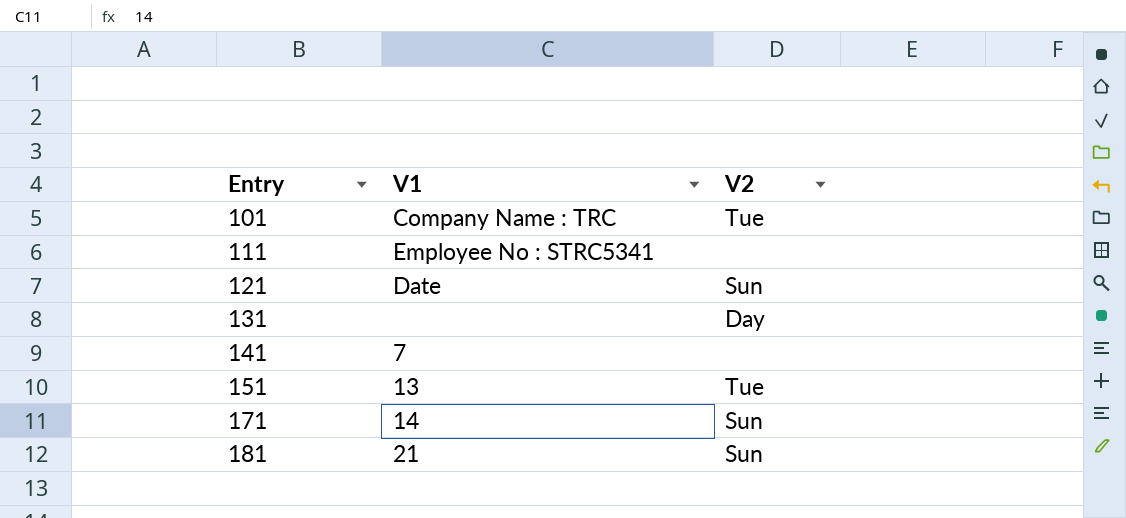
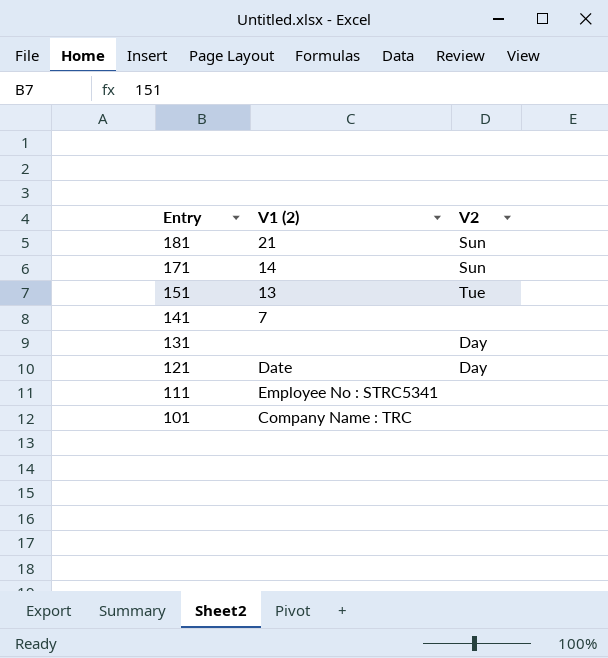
row order: Entry ascending -> Entry descending
column name: V1 -> V1 (2)
121 | V2: Sun -> Day
101 | V2: Tue -> none

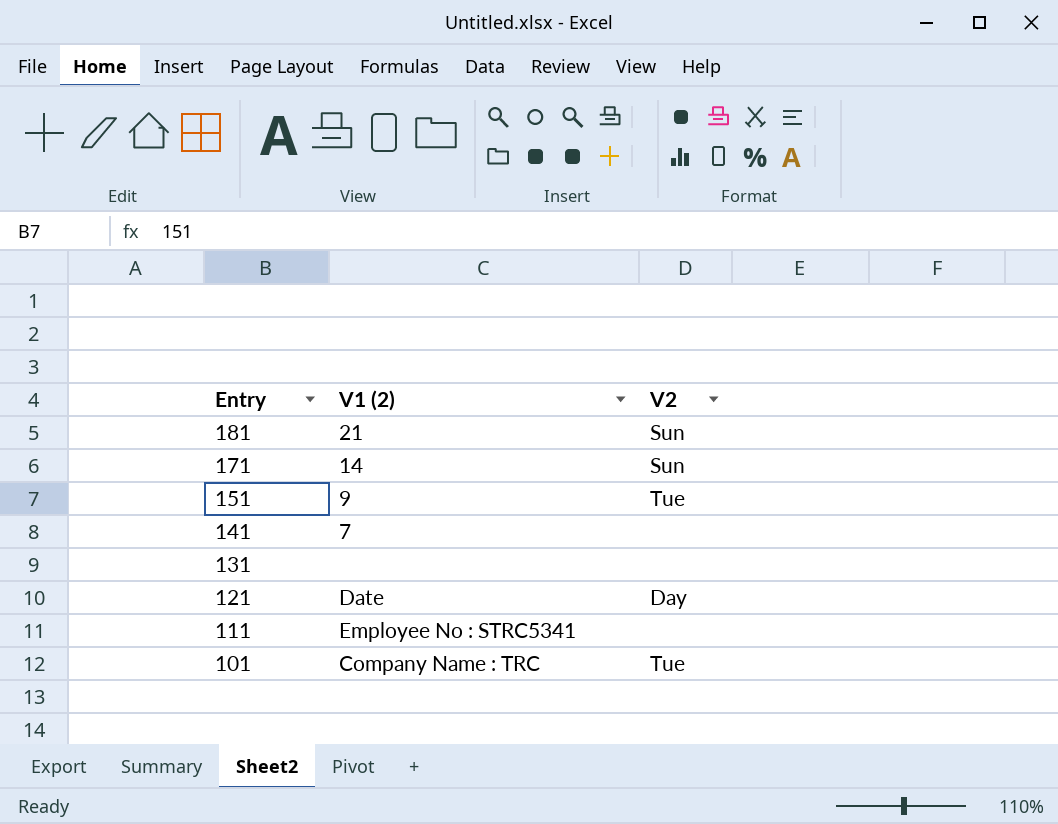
151 | V1 (2): 13 -> 9
131 | V2: Day -> none
101 | V2: none -> Tue

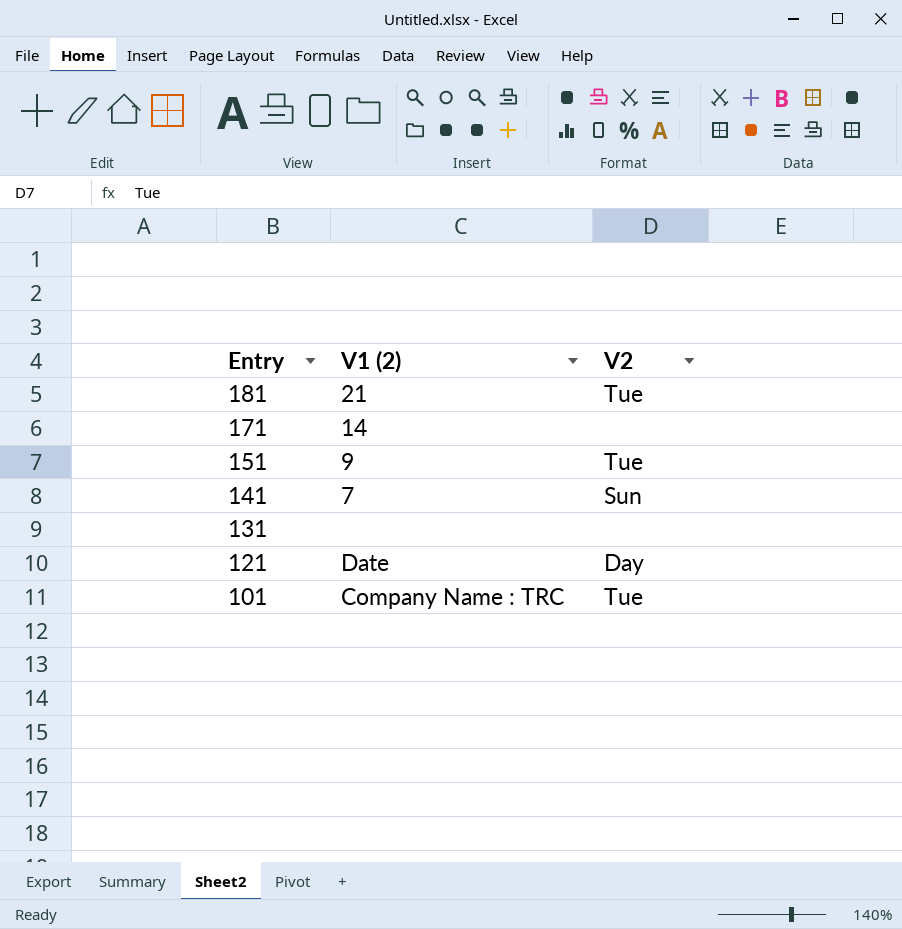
row 111: Employee No : STRC5341 | none -> none
181 | V2: Sun -> Tue
171 | V2: Sun -> none
141 | V2: none -> Sun

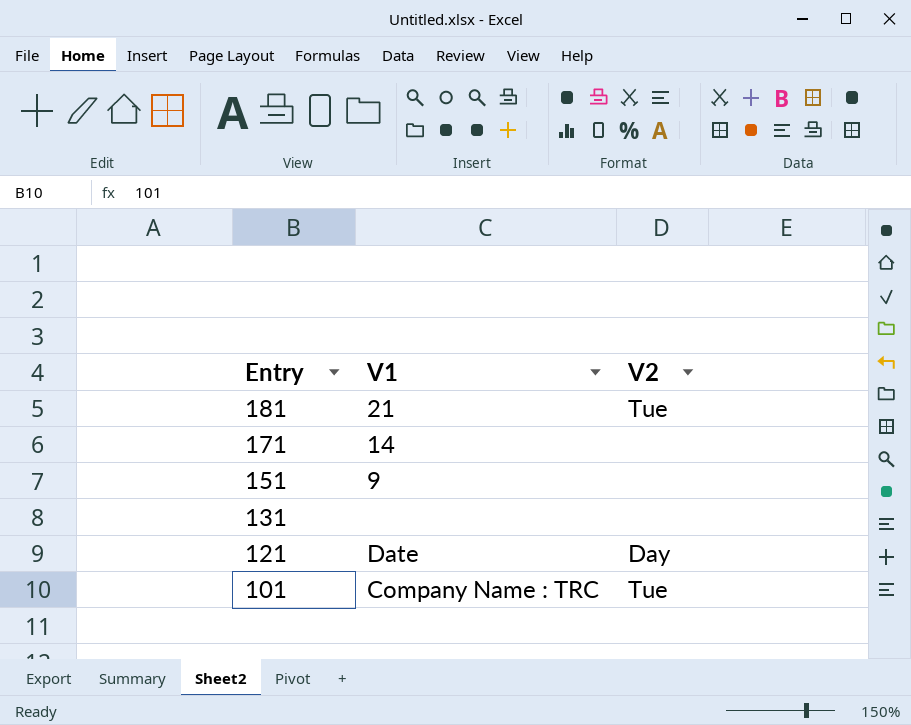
column name: V1 (2) -> V1
row 141: 7 | Sun -> none
151 | V2: Tue -> none

